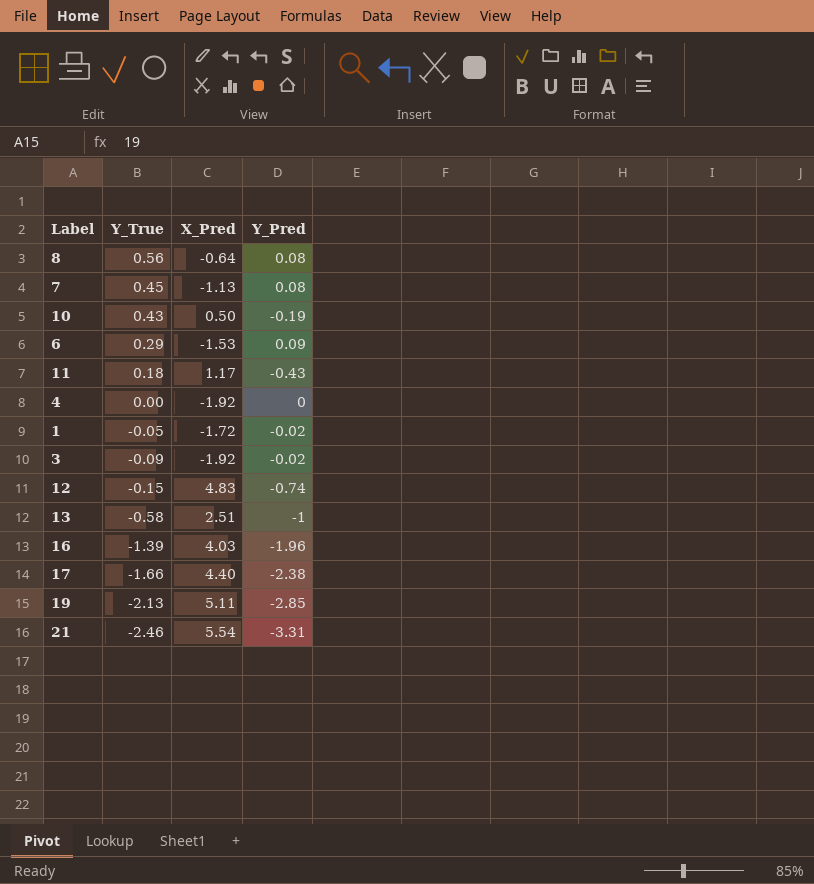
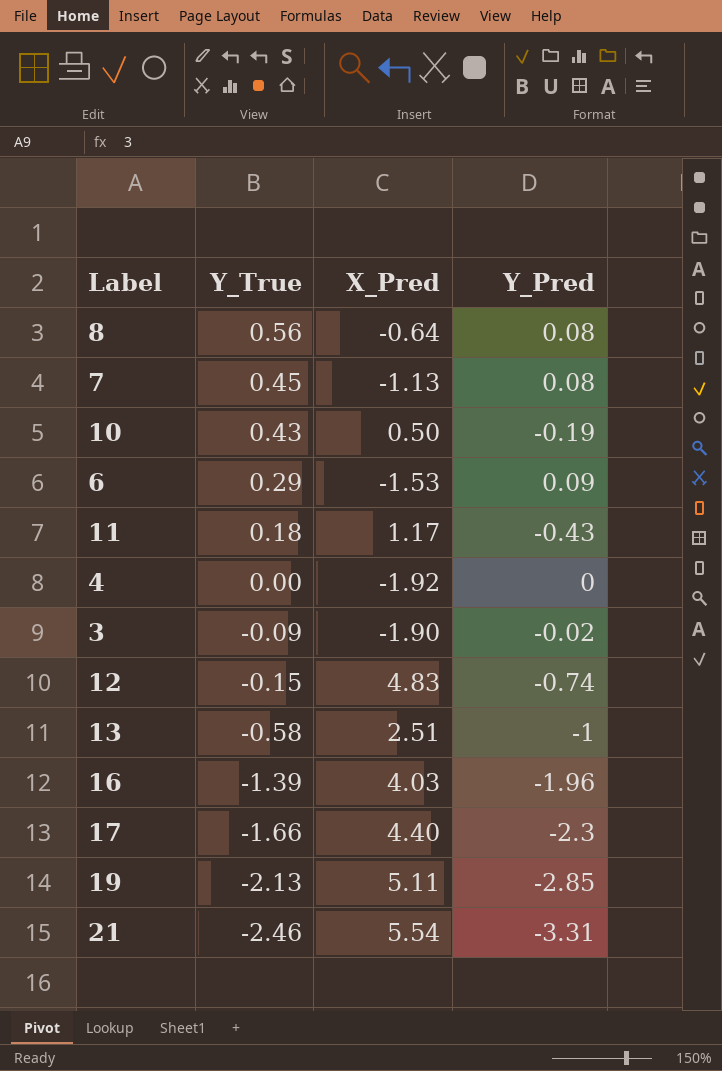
row 1: -0.05 | -1.72 | -0.02 -> none
3 | X_Pred: -1.92 -> -1.90
17 | Y_Pred: -2.38 -> -2.3

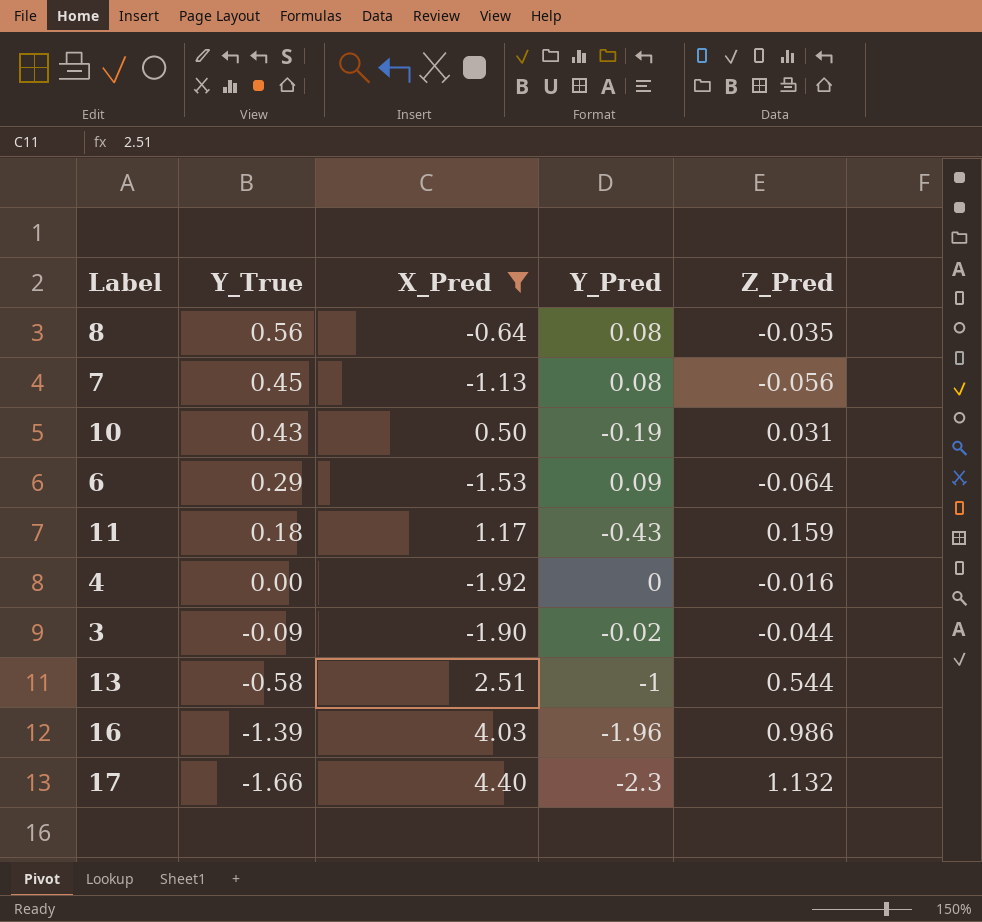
filter: none -> X_Pred <= 4.40
column Z_Pred | position: none -> 5

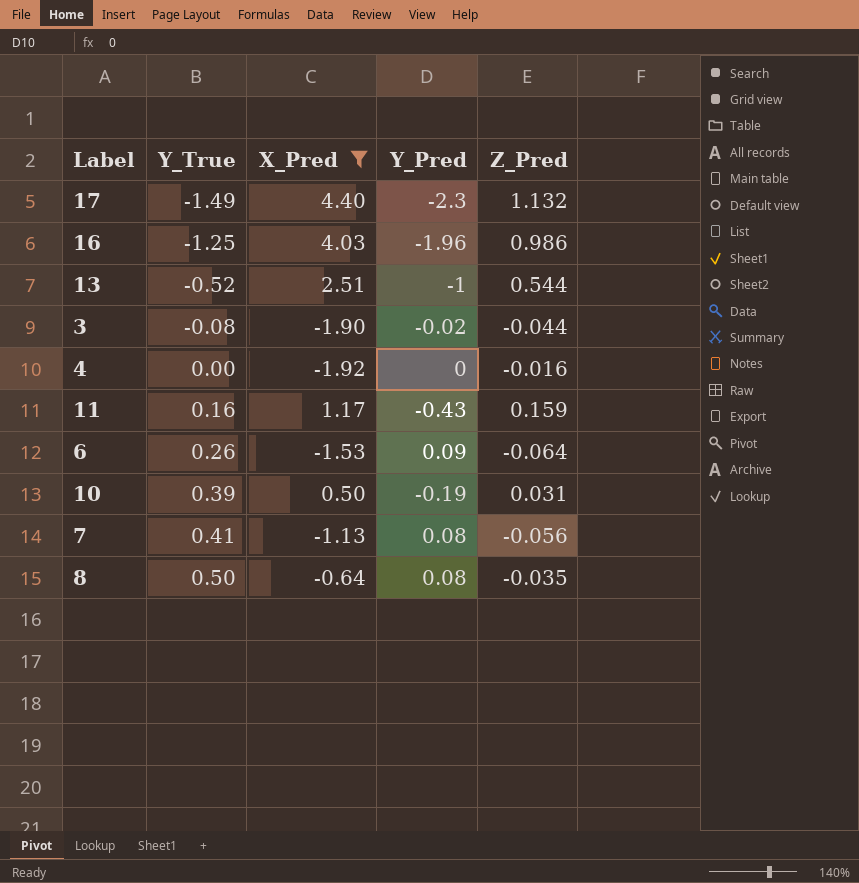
row order: Y_True descending -> Y_True ascending
17 | Y_True: -1.66 -> -1.49
16 | Y_True: -1.39 -> -1.25
13 | Y_True: -0.58 -> -0.52
3 | Y_True: -0.09 -> -0.08
11 | Y_True: 0.18 -> 0.16
6 | Y_True: 0.29 -> 0.26
10 | Y_True: 0.43 -> 0.39
7 | Y_True: 0.45 -> 0.41
8 | Y_True: 0.56 -> 0.50

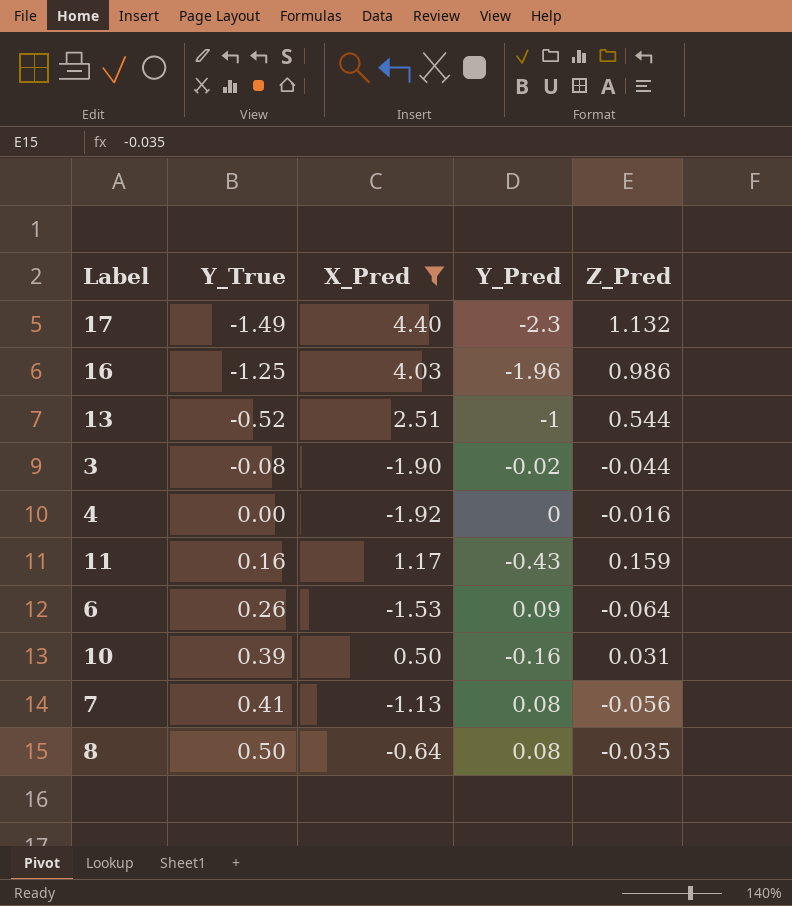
10 | Y_Pred: -0.19 -> -0.16

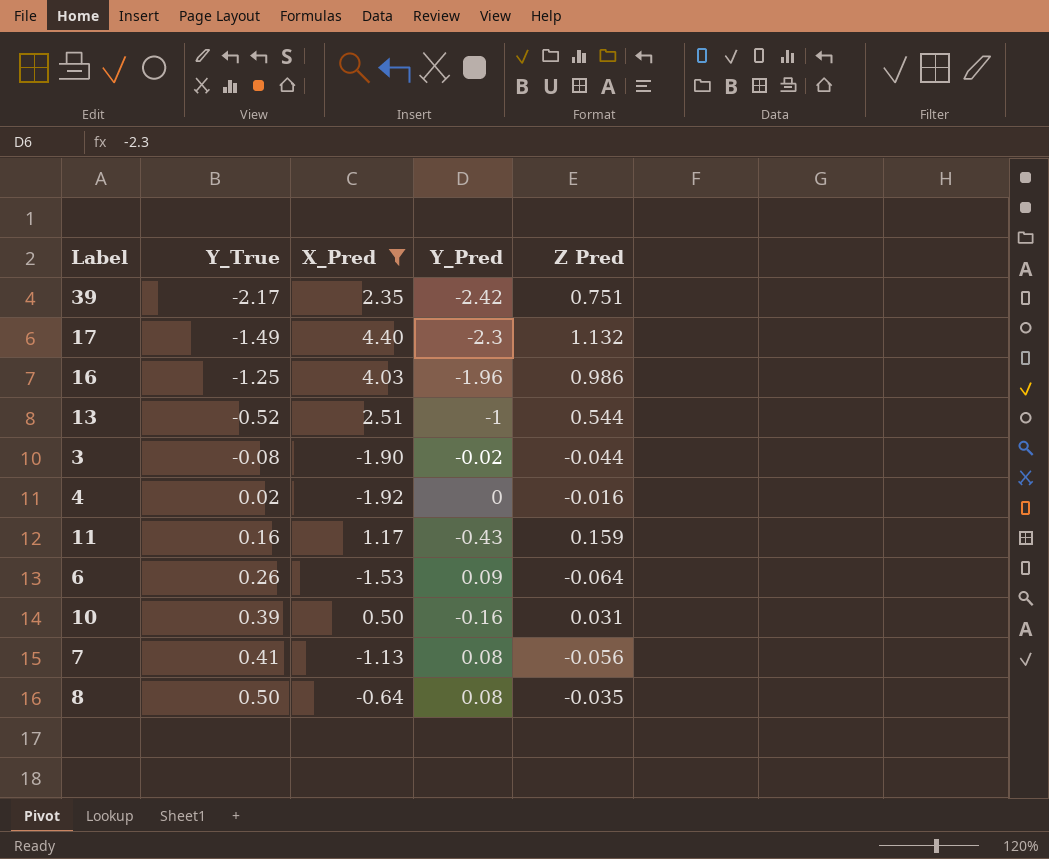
column name: Z_Pred -> Z Pred
row 39: none -> -2.17 | 2.35 | -2.42 | 0.751
4 | Y_True: 0.00 -> 0.02

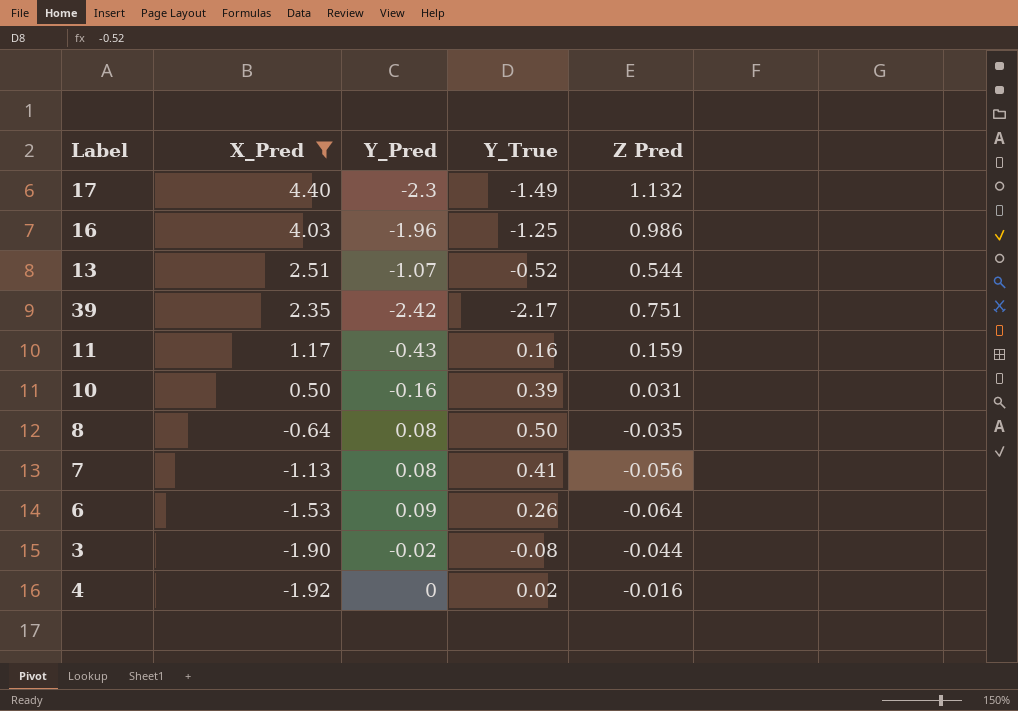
row order: Y_True ascending -> X_Pred descending
column Y_True | position: 2 -> 4
13 | Y_Pred: -1 -> -1.07

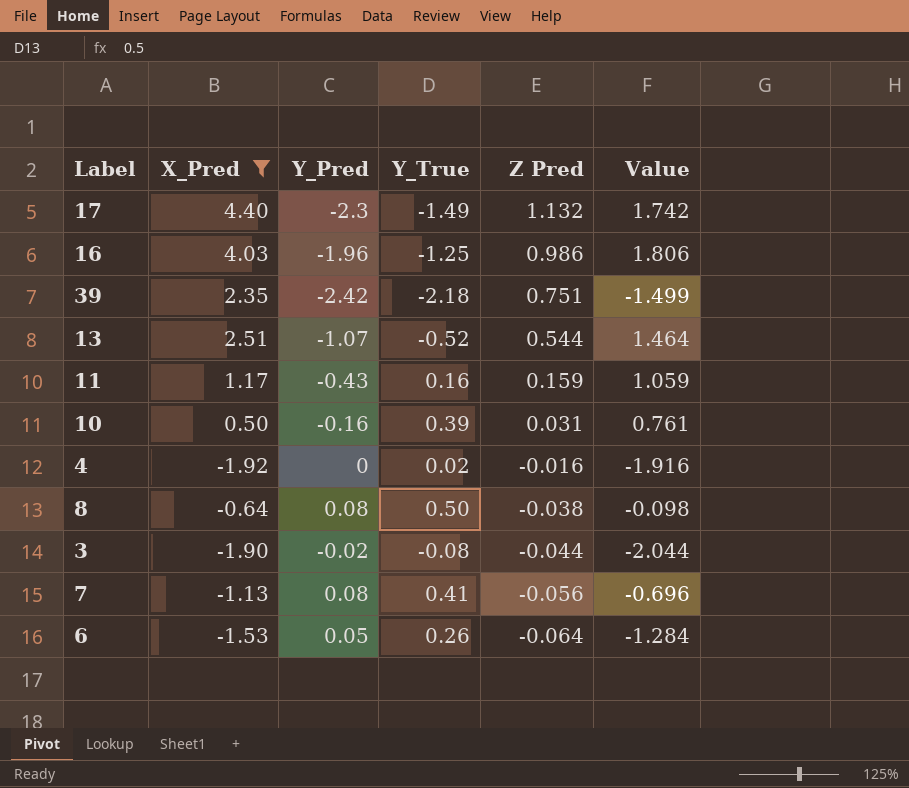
row order: X_Pred descending -> Z Pred descending
column Value | formula: none -> [X_Pred] + [Y_Pred] + [Y_True] + [Z Pred]
39 | Y_True: -2.17 -> -2.18
8 | Z Pred: -0.035 -> -0.038
6 | Y_Pred: 0.09 -> 0.05

